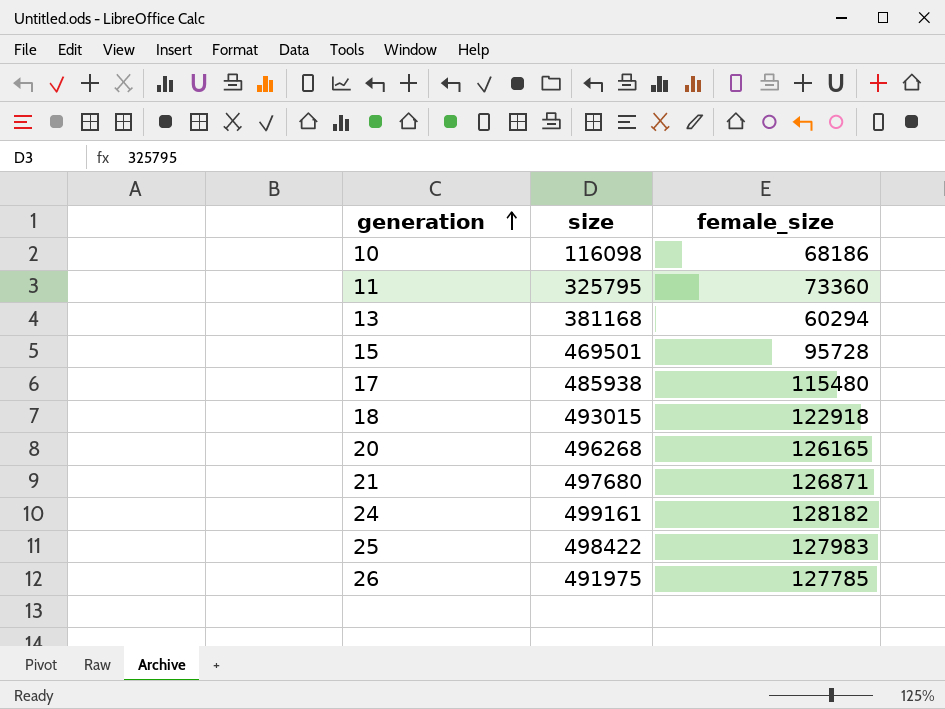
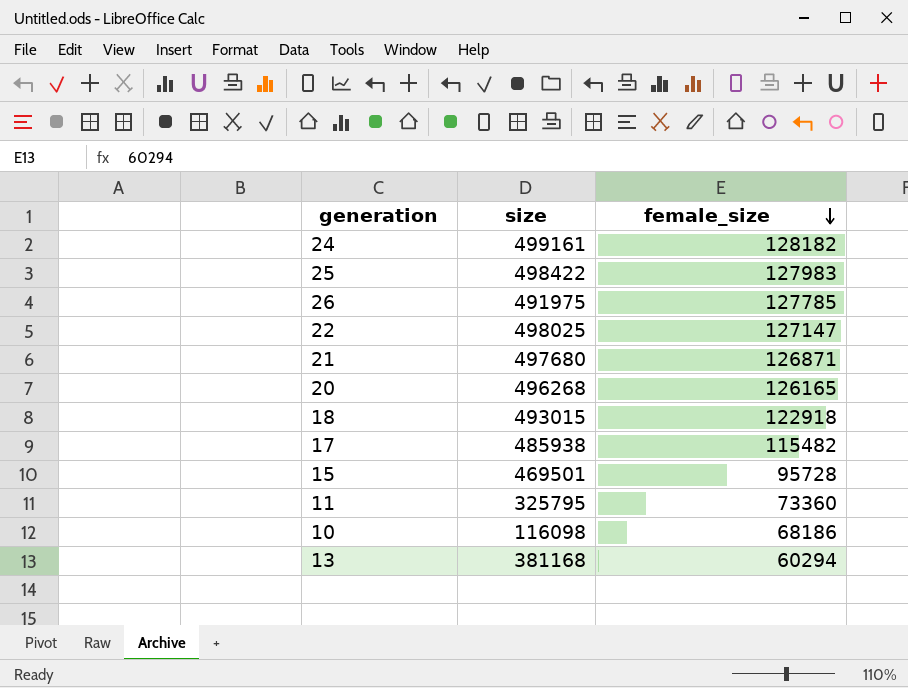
row order: generation ascending -> female_size descending
row 22: none -> 498025 | 127147
17 | female_size: 115480 -> 115482

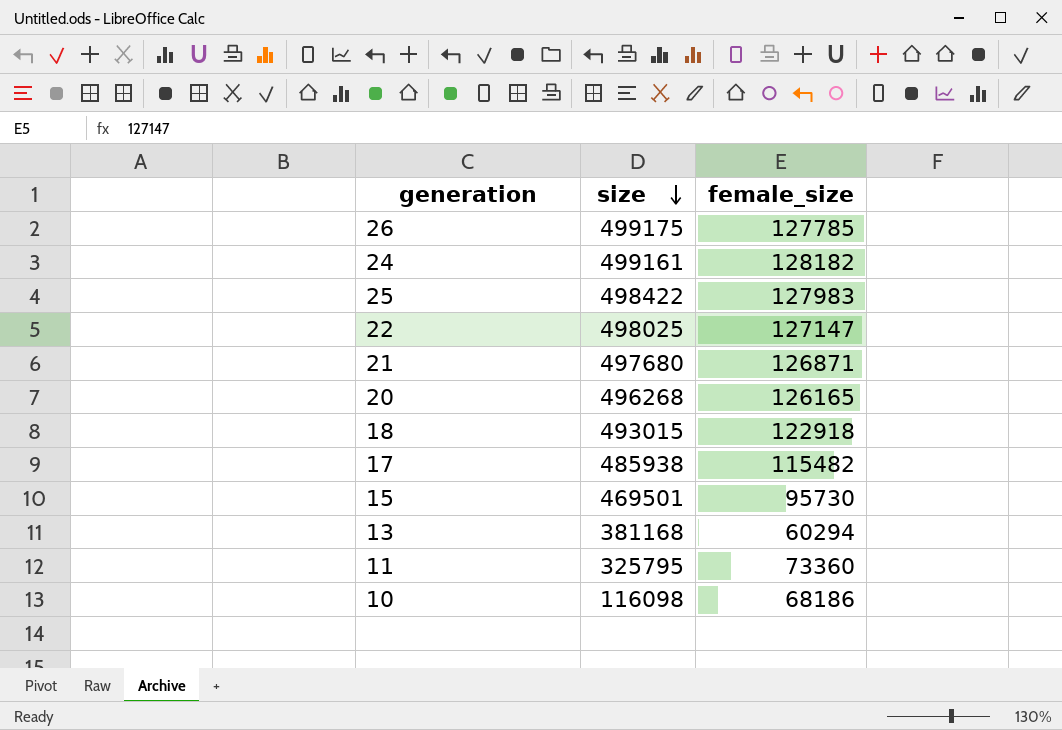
row order: female_size descending -> size descending
26 | size: 491975 -> 499175
15 | female_size: 95728 -> 95730

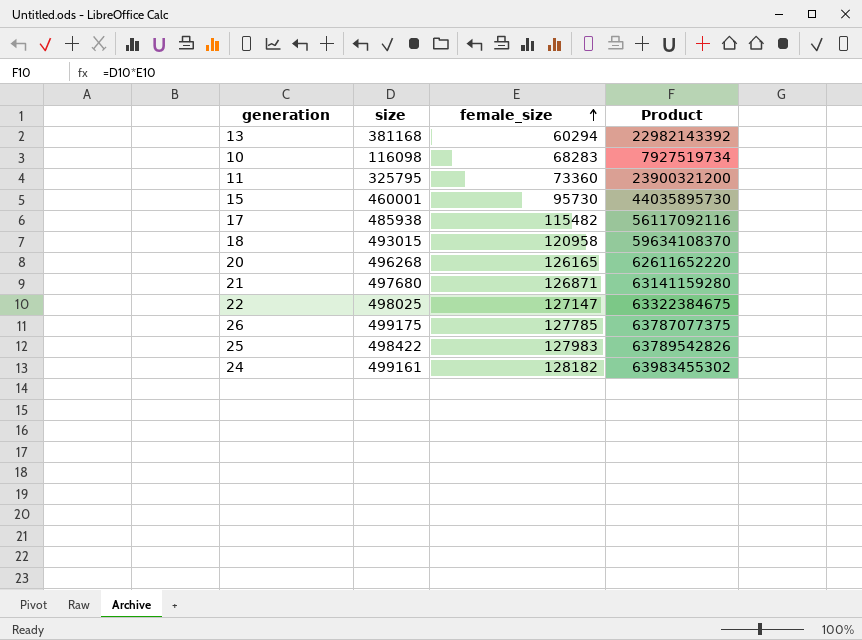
row order: size descending -> female_size ascending
column Product | formula: none -> [size] * [female_size]
10 | female_size: 68186 -> 68283
15 | size: 469501 -> 460001
18 | female_size: 122918 -> 120958

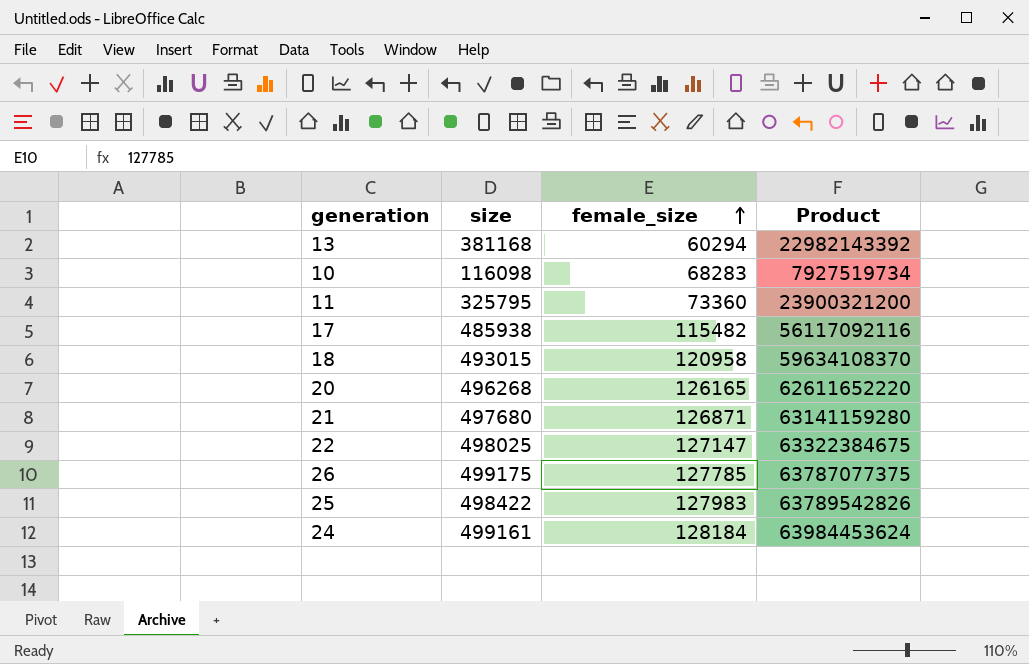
row 15: 460001 | 95730 | 44035895730 -> none
24 | female_size: 128182 -> 128184
24 | Product: 63983455302 -> 63984453624

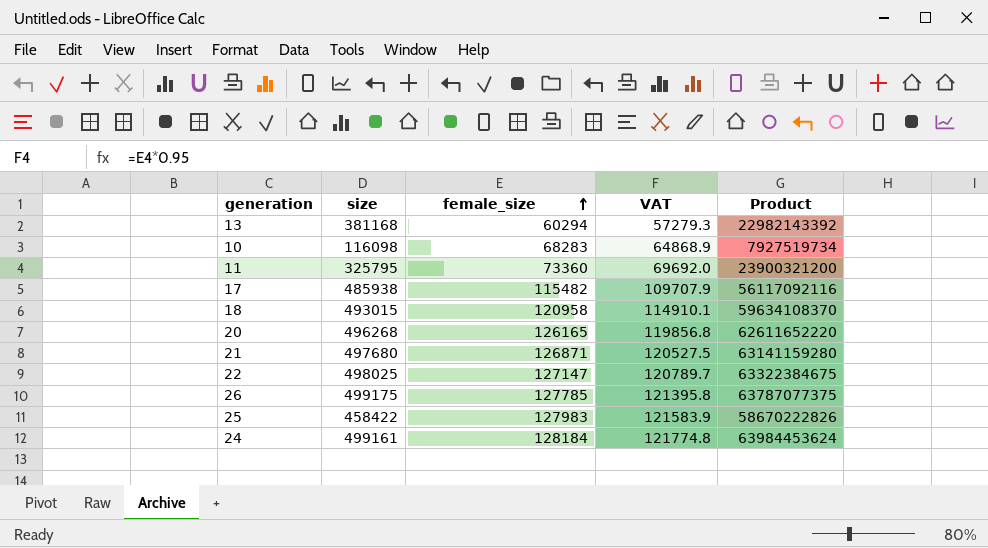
column VAT | formula: none -> [female_size] * 0.95
25 | size: 498422 -> 458422
25 | Product: 63789542826 -> 58670222826

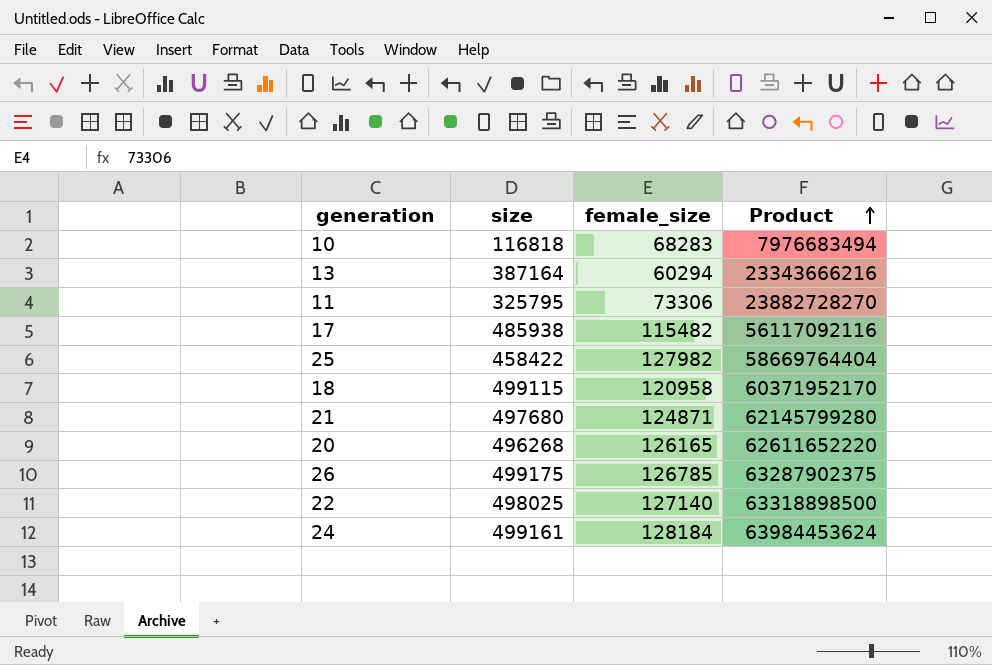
row order: female_size ascending -> Product ascending
column VAT | formula: [female_size] * 0.95 -> none
10 | size: 116098 -> 116818
10 | Product: 7927519734 -> 7976683494
13 | size: 381168 -> 387164
13 | Product: 22982143392 -> 23343666216
11 | female_size: 73360 -> 73306
11 | Product: 23900321200 -> 23882728270
25 | female_size: 127983 -> 127982
25 | Product: 58670222826 -> 58669764404
18 | size: 493015 -> 499115
18 | Product: 59634108370 -> 60371952170
21 | female_size: 126871 -> 124871
21 | Product: 63141159280 -> 62145799280
26 | female_size: 127785 -> 126785
26 | Product: 63787077375 -> 63287902375
22 | female_size: 127147 -> 127140
22 | Product: 63322384675 -> 63318898500

